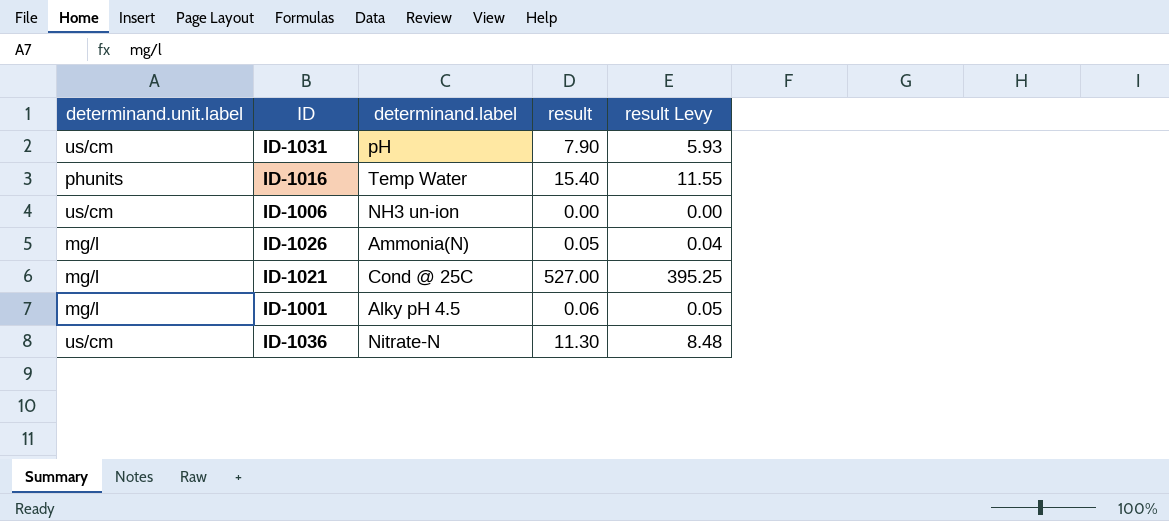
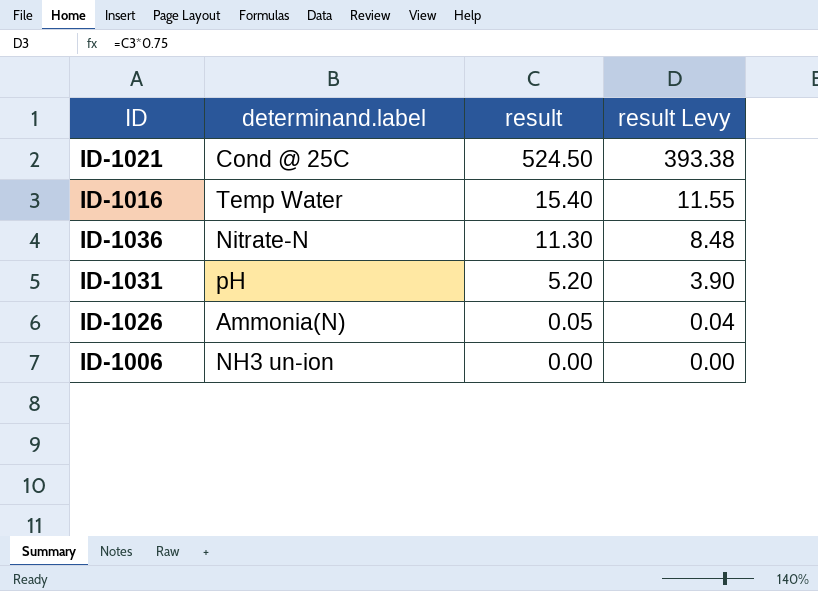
row order: none -> result descending
column determinand.unit.label | position: 1 -> none
row ID-1001: mg/l | Alky pH 4.5 | 0.06 | 0.05 -> none
ID-1021 | result: 527.00 -> 524.50
ID-1021 | result Levy: 395.25 -> 393.38
ID-1031 | result: 7.90 -> 5.20
ID-1031 | result Levy: 5.93 -> 3.90

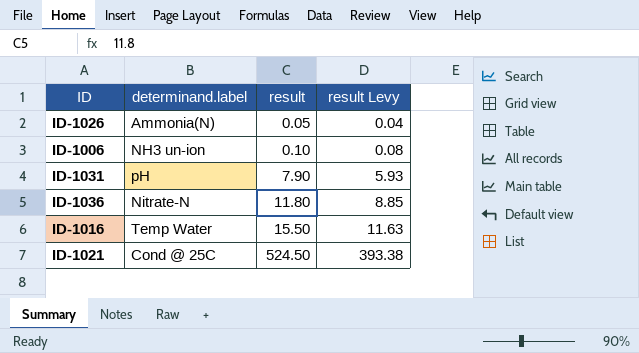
row order: result descending -> result ascending
ID-1006 | result: 0.00 -> 0.10
ID-1006 | result Levy: 0.00 -> 0.08
ID-1031 | result: 5.20 -> 7.90
ID-1031 | result Levy: 3.90 -> 5.93
ID-1036 | result: 11.30 -> 11.80
ID-1036 | result Levy: 8.48 -> 8.85
ID-1016 | result: 15.40 -> 15.50
ID-1016 | result Levy: 11.55 -> 11.63

